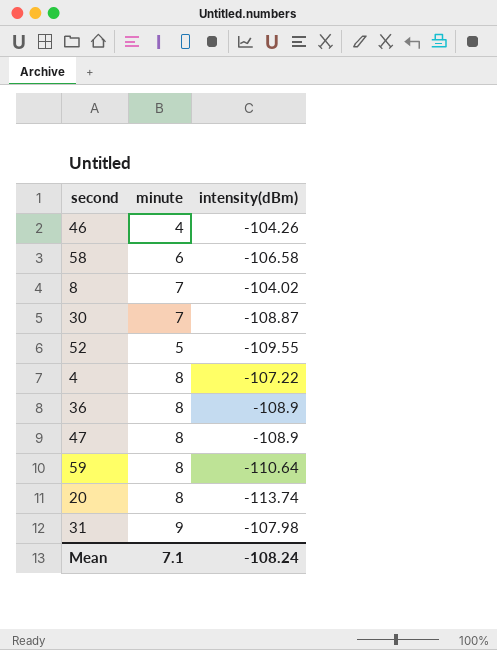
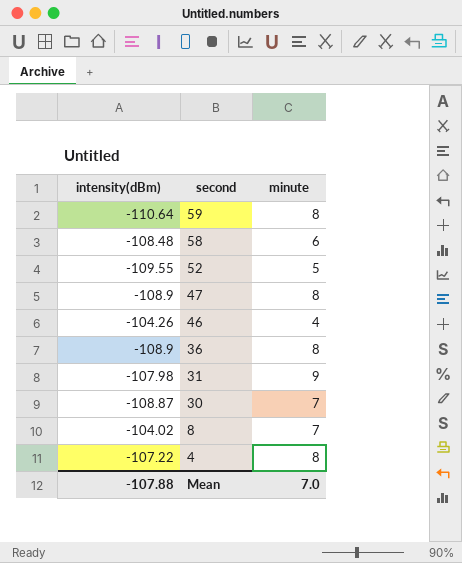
row order: none -> second descending
column intensity(dBm) | position: 3 -> 1
row 20: 8 | -113.74 -> none
58 | intensity(dBm): -106.58 -> -108.48
Mean | intensity(dBm): -108.24 -> -107.88
Mean | minute: 7.1 -> 7.0

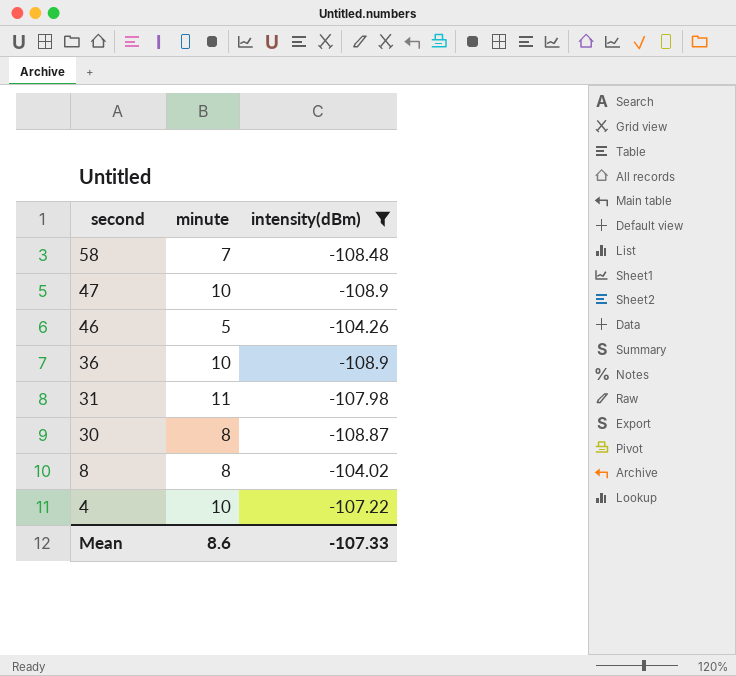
filter: none -> intensity(dBm) >= -108.9
column intensity(dBm) | position: 1 -> 3
58 | minute: 6 -> 7
47 | minute: 8 -> 10
46 | minute: 4 -> 5
36 | minute: 8 -> 10
31 | minute: 9 -> 11
30 | minute: 7 -> 8
8 | minute: 7 -> 8
4 | minute: 8 -> 10
Mean | minute: 7.0 -> 8.6
Mean | intensity(dBm): -107.88 -> -107.33

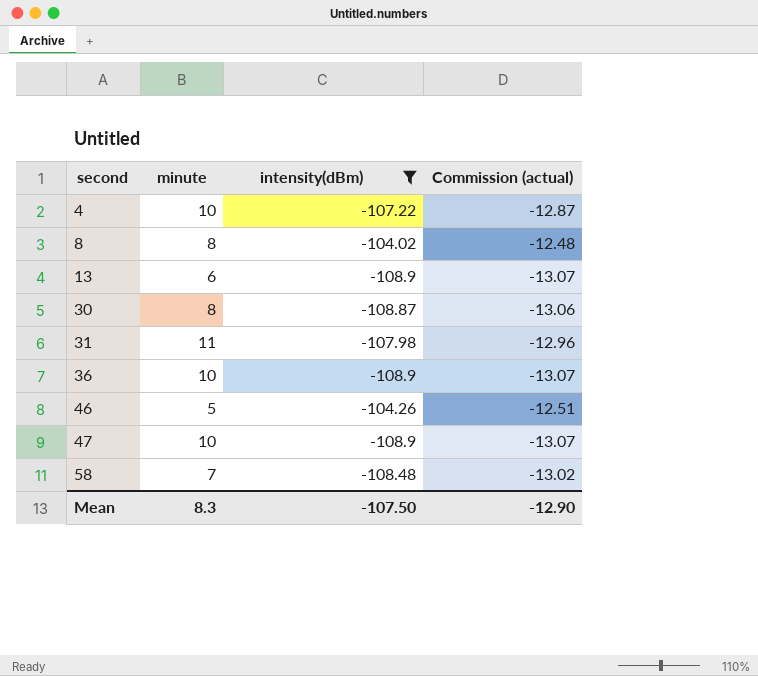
row order: second descending -> second ascending
column Commission (actual) | formula: none -> [intensity(dBm)] * 0.12
row 13: none -> 6 | -108.9 | -13.07
Mean | minute: 8.6 -> 8.3
Mean | intensity(dBm): -107.33 -> -107.50

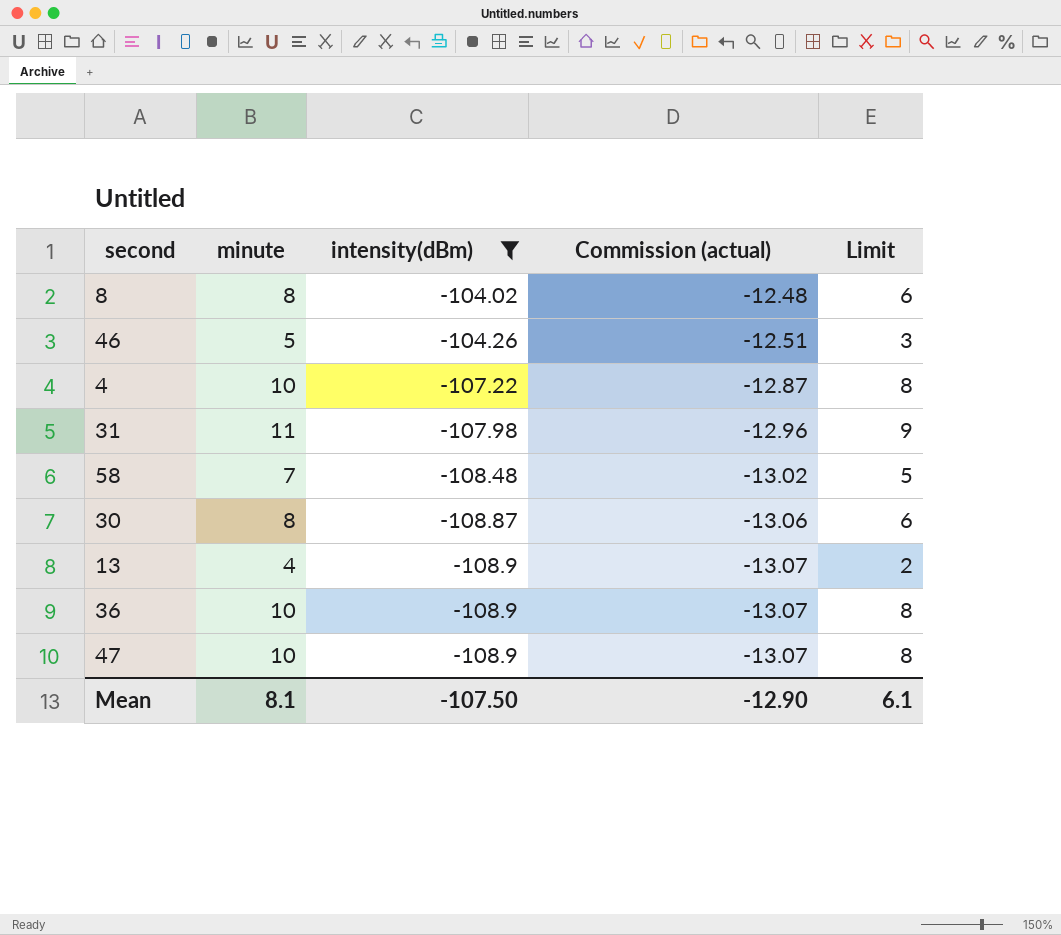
row order: second ascending -> intensity(dBm) descending
column Limit | formula: none -> [minute] - 2
13 | minute: 6 -> 4
Mean | minute: 8.3 -> 8.1

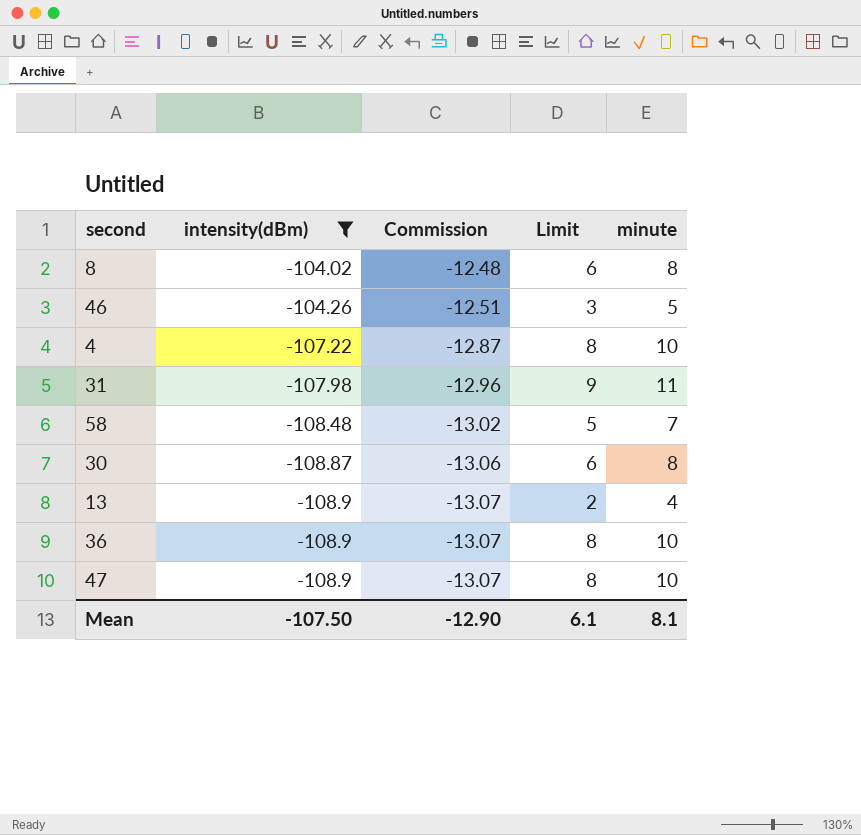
column name: Commission (actual) -> Commission
column minute | position: 2 -> 5

